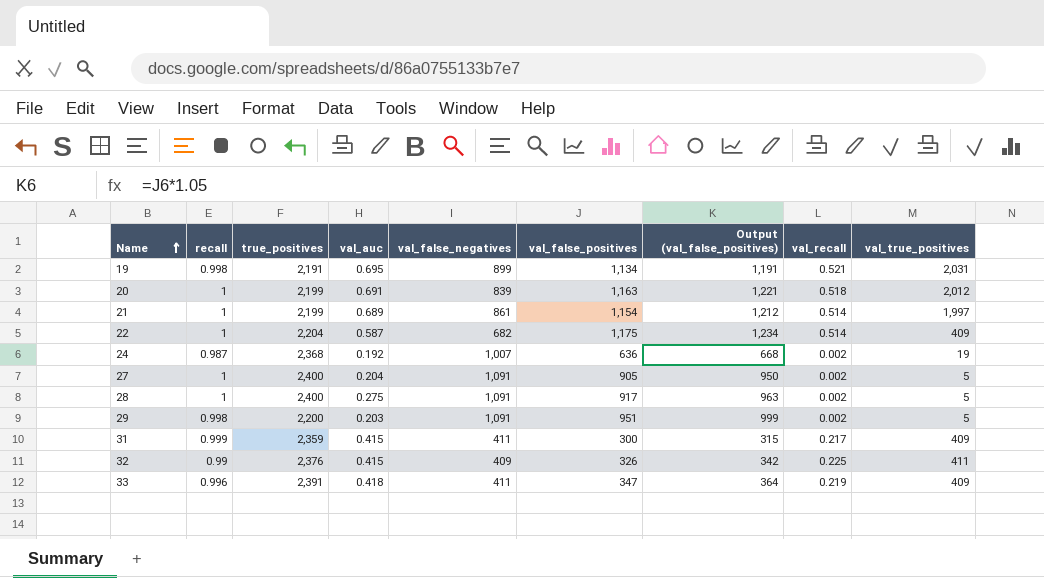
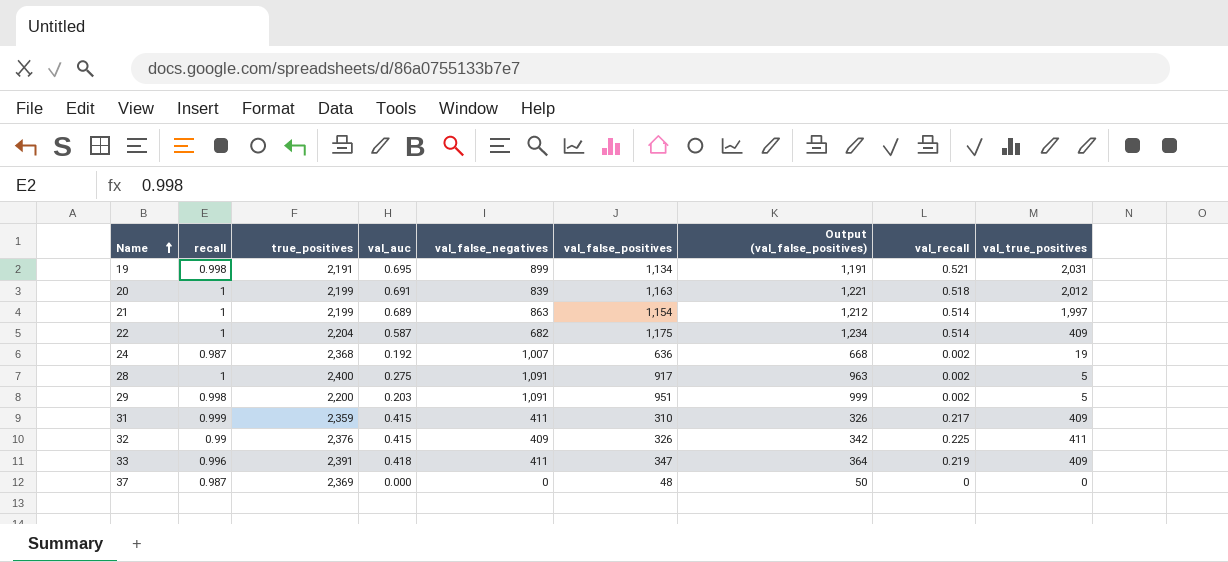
row 27: 1 | 2,400 | 0.204 | 1,091 | 905 | 950 | 0.002 | 5 -> none
21 | val_false_negatives: 861 -> 863
31 | val_false_positives: 300 -> 310
31 | Output (val_false_positives): 315 -> 326
row 37: none -> 0.987 | 2,369 | 0.000 | 0 | 48 | 50 | 0 | 0

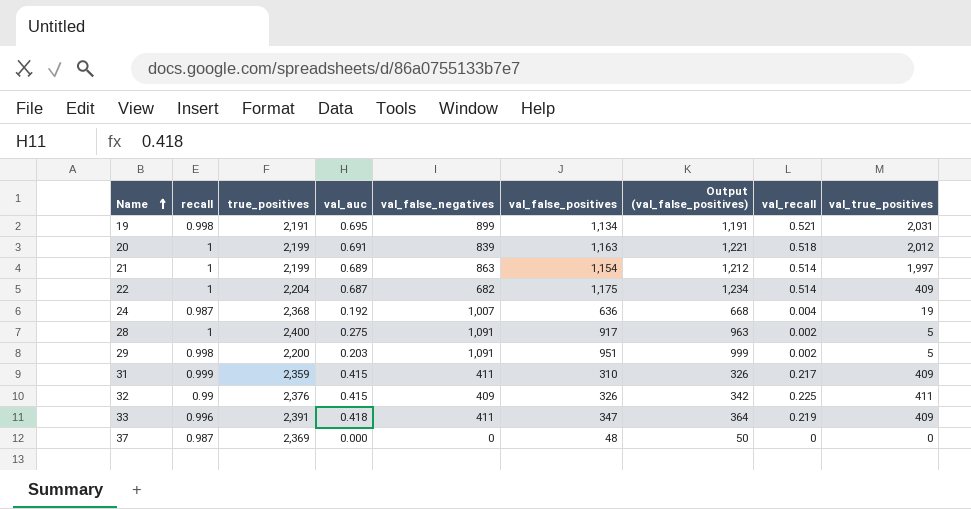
22 | val_auc: 0.587 -> 0.687
24 | val_recall: 0.002 -> 0.004

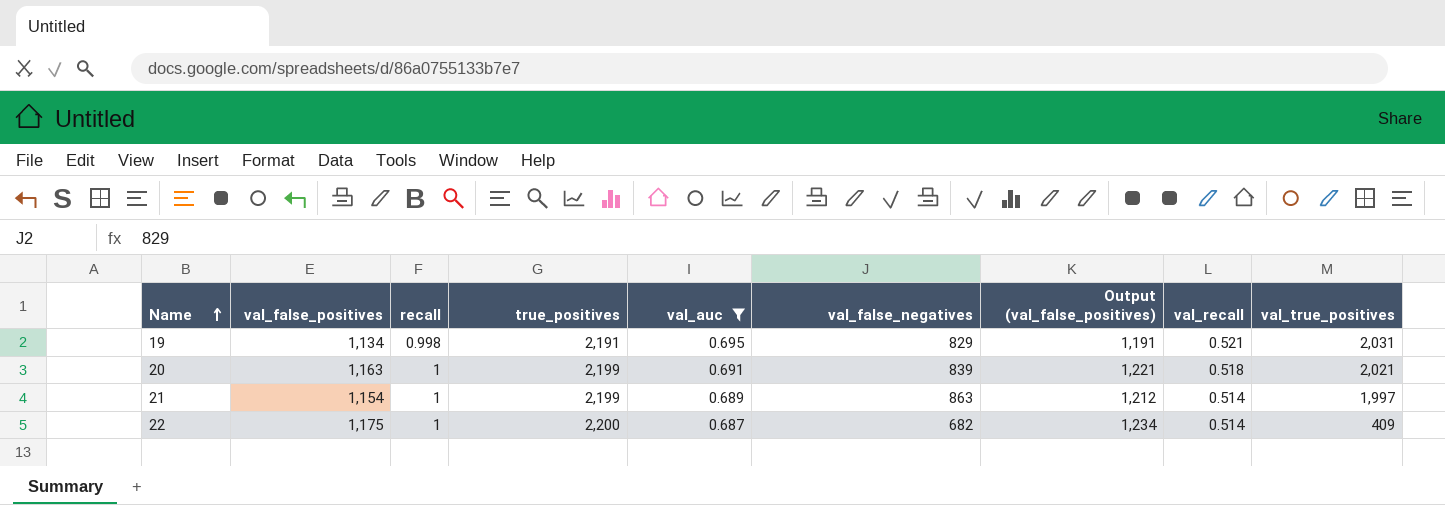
filter: none -> val_auc >= 0.687
column val_false_positives | position: 6 -> 2
19 | val_false_negatives: 899 -> 829
20 | val_true_positives: 2,012 -> 2,021
22 | true_positives: 2,204 -> 2,200

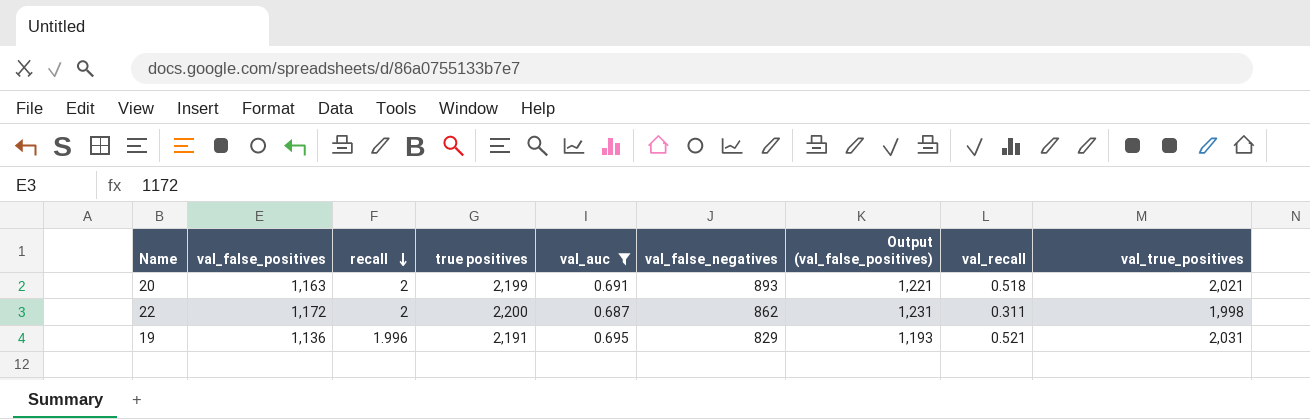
row order: Name ascending -> recall descending
column name: true_positives -> true positives
row 21: 1,154 | 1 | 2,199 | 0.689 | 863 | 1,212 | 0.514 | 1,997 -> none
20 | recall: 1 -> 2
20 | val_false_negatives: 839 -> 893
22 | val_false_positives: 1,175 -> 1,172
22 | recall: 1 -> 2
22 | val_false_negatives: 682 -> 862
22 | Output (val_false_positives): 1,234 -> 1,231
22 | val_recall: 0.514 -> 0.311
22 | val_true_positives: 409 -> 1,998
19 | val_false_positives: 1,134 -> 1,136
19 | recall: 0.998 -> 1.996
19 | Output (val_false_positives): 1,191 -> 1,193

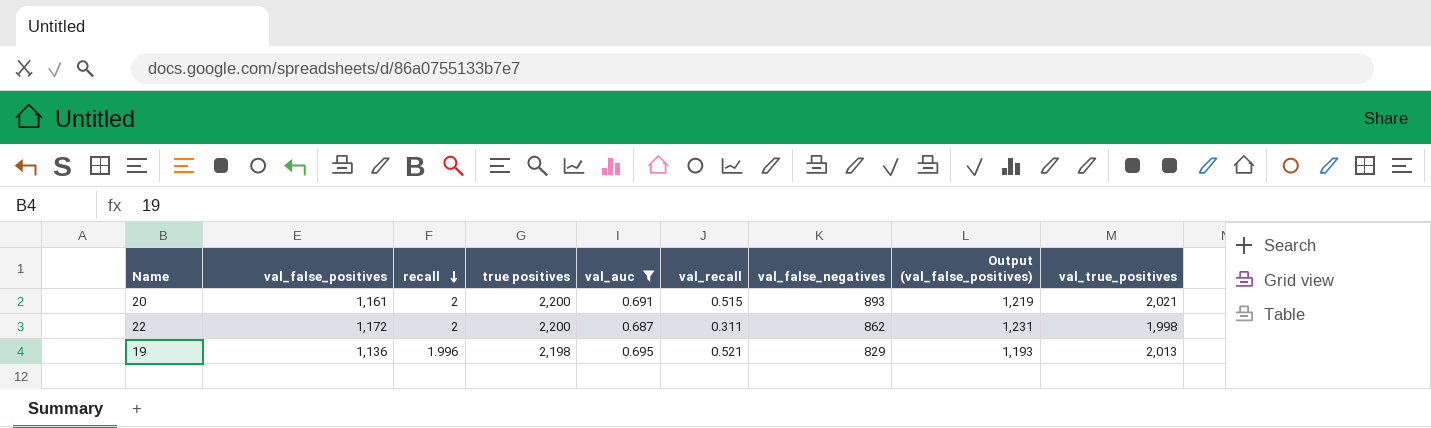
column val_recall | position: 8 -> 6
20 | val_false_positives: 1,163 -> 1,161
20 | true positives: 2,199 -> 2,200
20 | val_recall: 0.518 -> 0.515
20 | Output (val_false_positives): 1,221 -> 1,219
19 | true positives: 2,191 -> 2,198
19 | val_true_positives: 2,031 -> 2,013

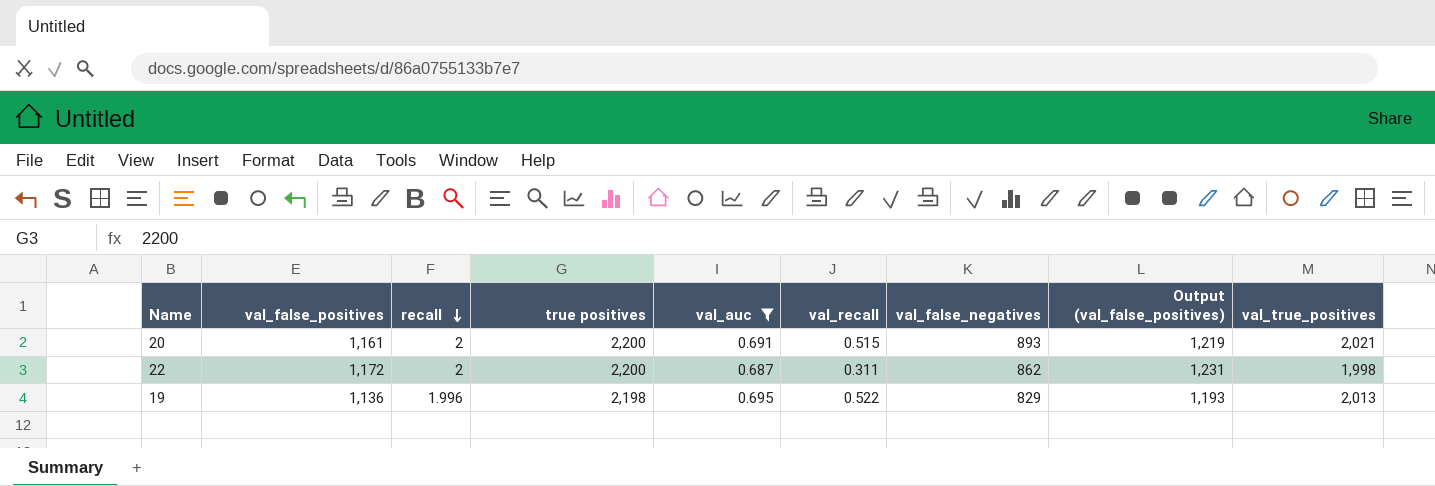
19 | val_recall: 0.521 -> 0.522

